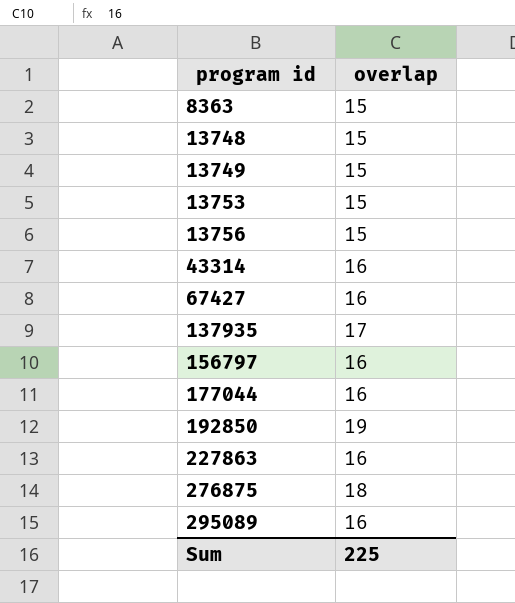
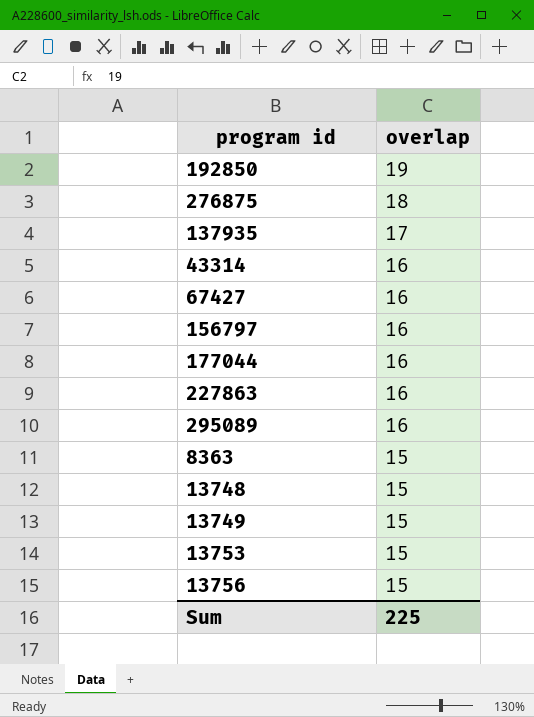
row order: program id ascending -> overlap descending

